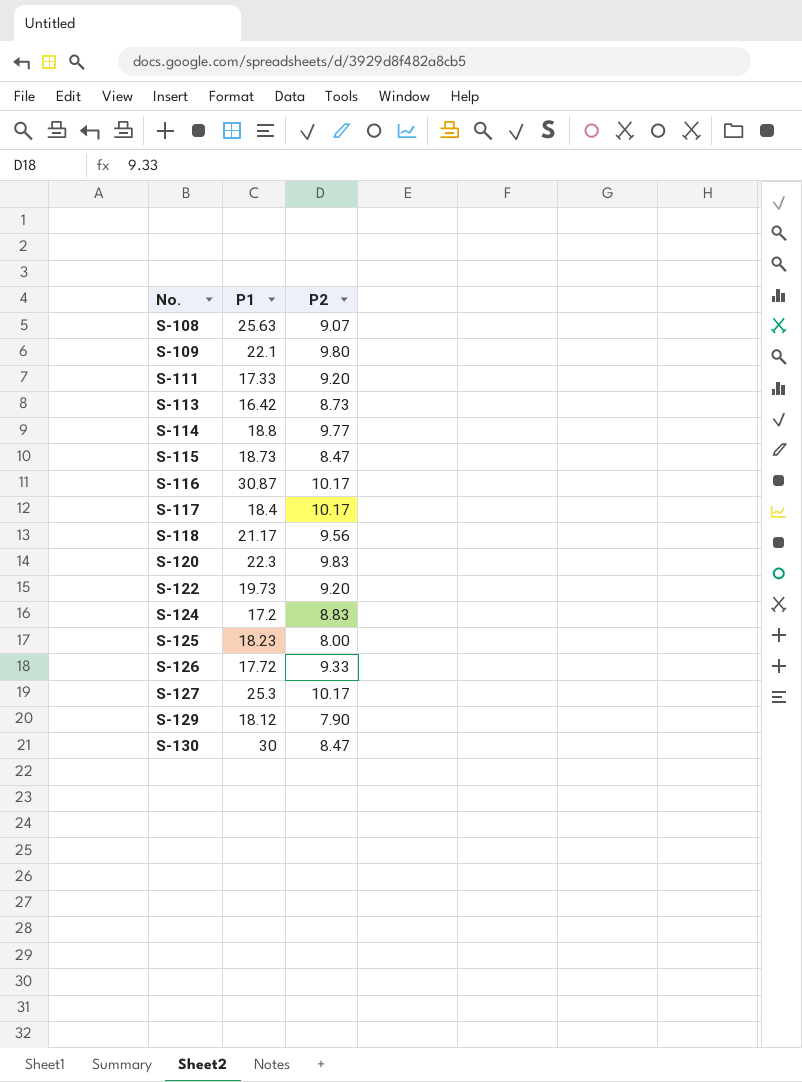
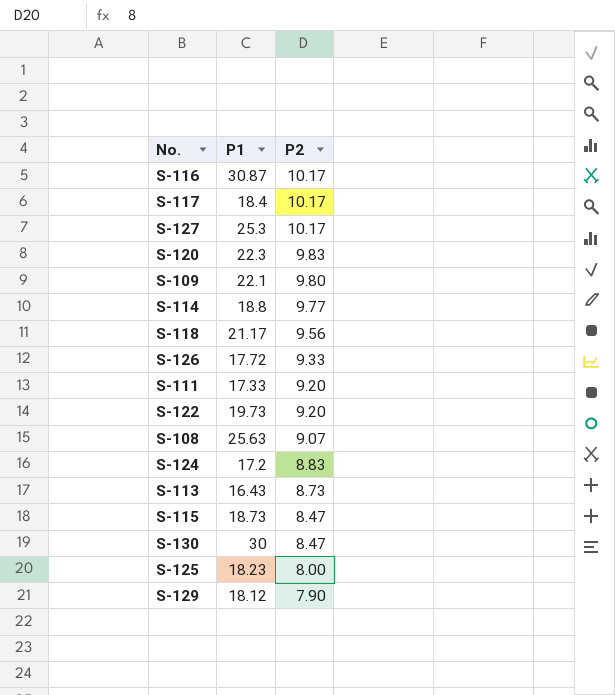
row order: No. ascending -> P2 descending
S-113 | P1: 16.42 -> 16.43

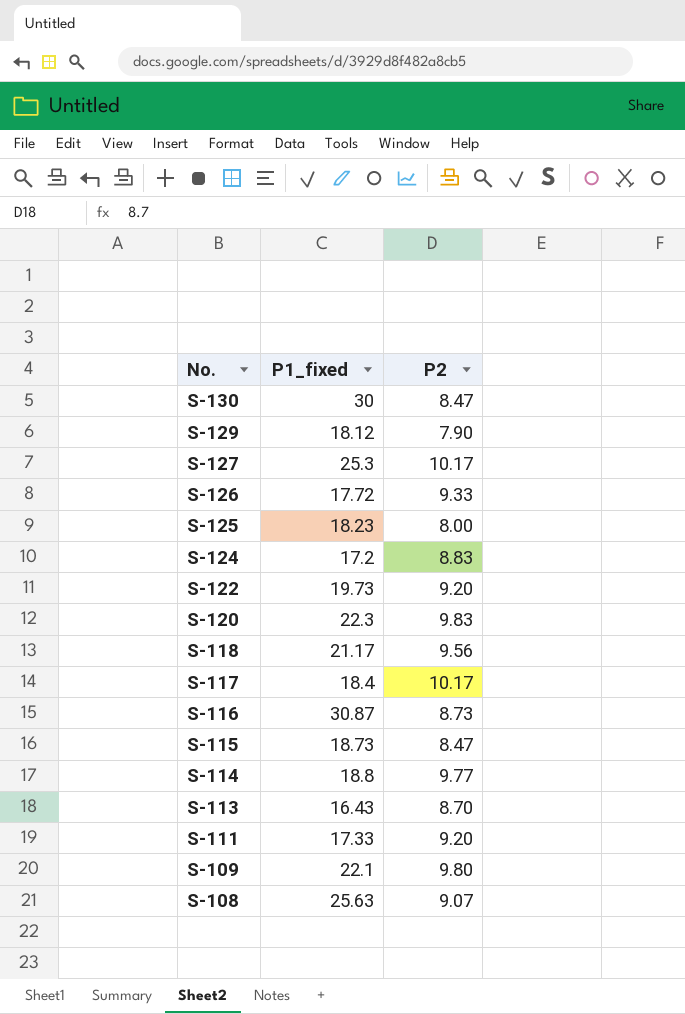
row order: P2 descending -> No. descending
column name: P1 -> P1_fixed
S-116 | P2: 10.17 -> 8.73
S-113 | P2: 8.73 -> 8.70

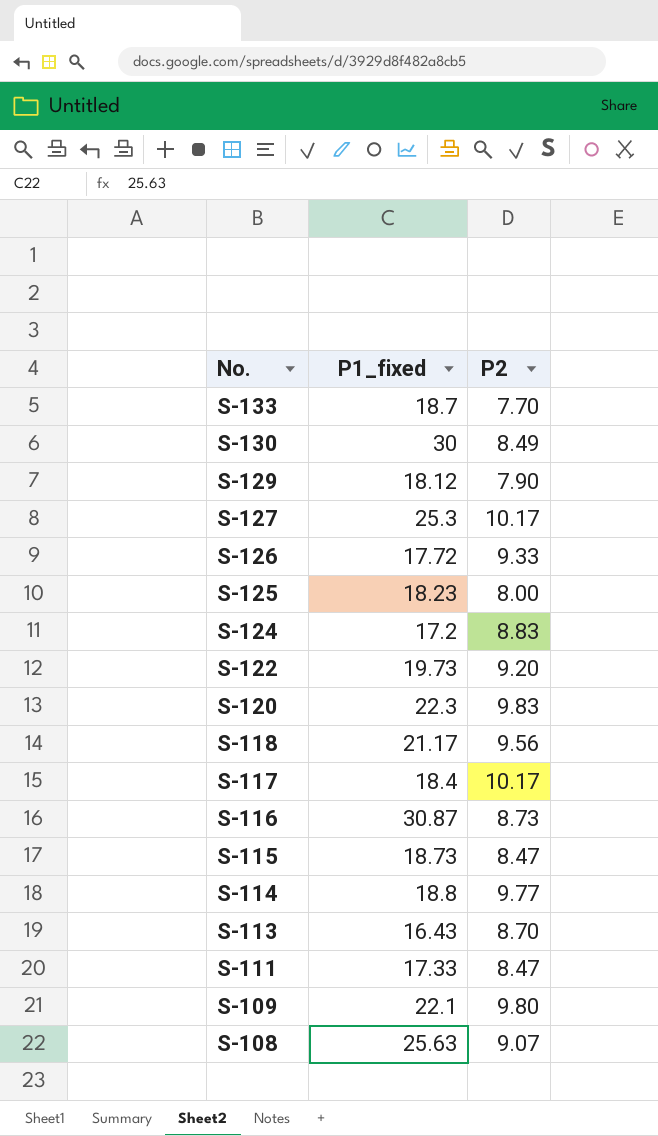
row S-133: none -> 18.7 | 7.70
S-130 | P2: 8.47 -> 8.49
S-111 | P2: 9.20 -> 8.47

